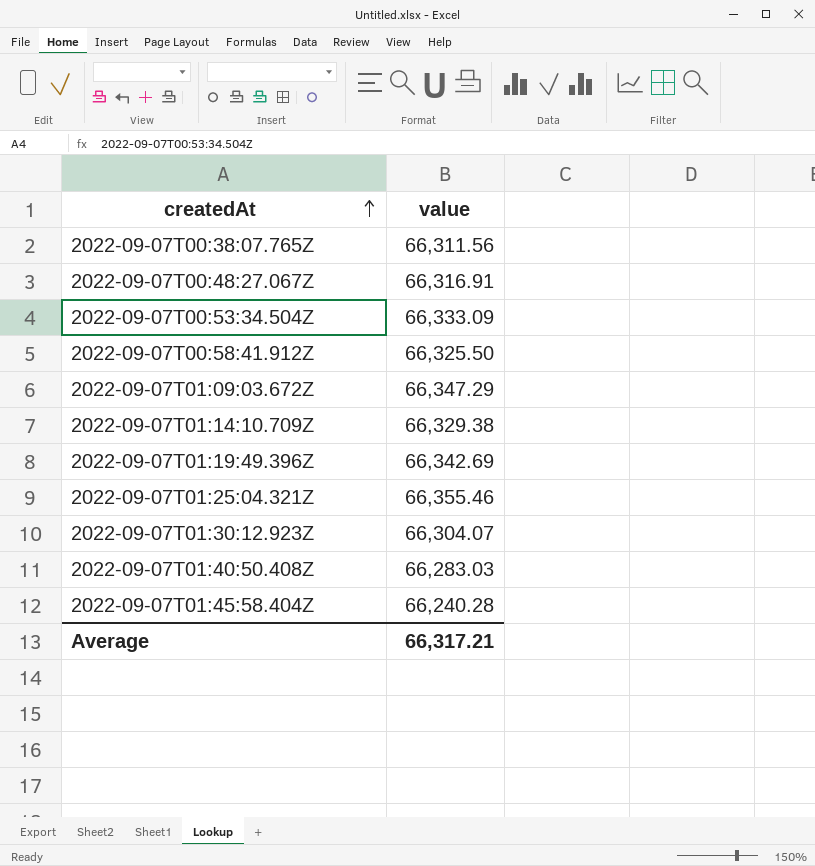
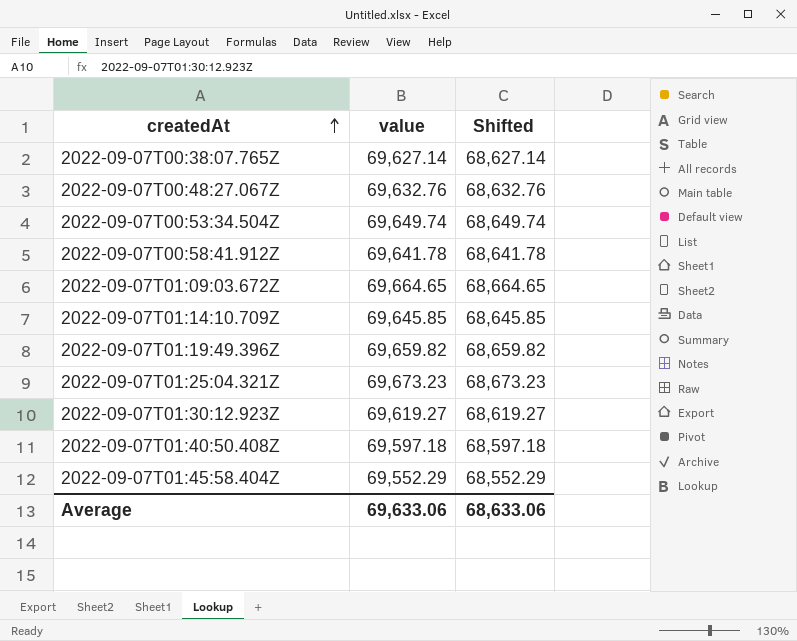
column Shifted | formula: none -> [value] - 1000
2022-09-07T00:38:07.765Z | value: 66,311.56 -> 69,627.14
2022-09-07T00:48:27.067Z | value: 66,316.91 -> 69,632.76
2022-09-07T00:53:34.504Z | value: 66,333.09 -> 69,649.74
2022-09-07T00:58:41.912Z | value: 66,325.50 -> 69,641.78
2022-09-07T01:09:03.672Z | value: 66,347.29 -> 69,664.65
2022-09-07T01:14:10.709Z | value: 66,329.38 -> 69,645.85
2022-09-07T01:19:49.396Z | value: 66,342.69 -> 69,659.82
2022-09-07T01:25:04.321Z | value: 66,355.46 -> 69,673.23
2022-09-07T01:30:12.923Z | value: 66,304.07 -> 69,619.27
2022-09-07T01:40:50.408Z | value: 66,283.03 -> 69,597.18
2022-09-07T01:45:58.404Z | value: 66,240.28 -> 69,552.29
Average | value: 66,317.21 -> 69,633.06

